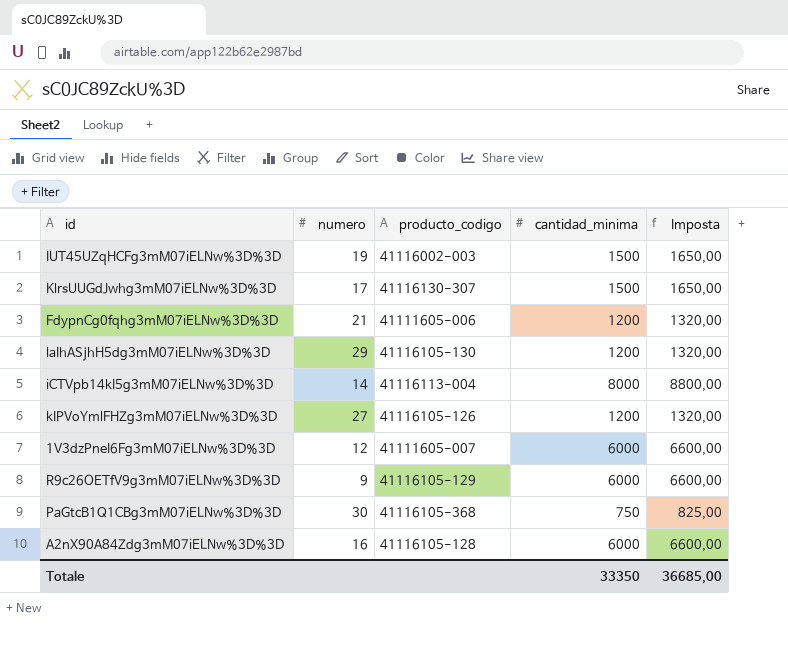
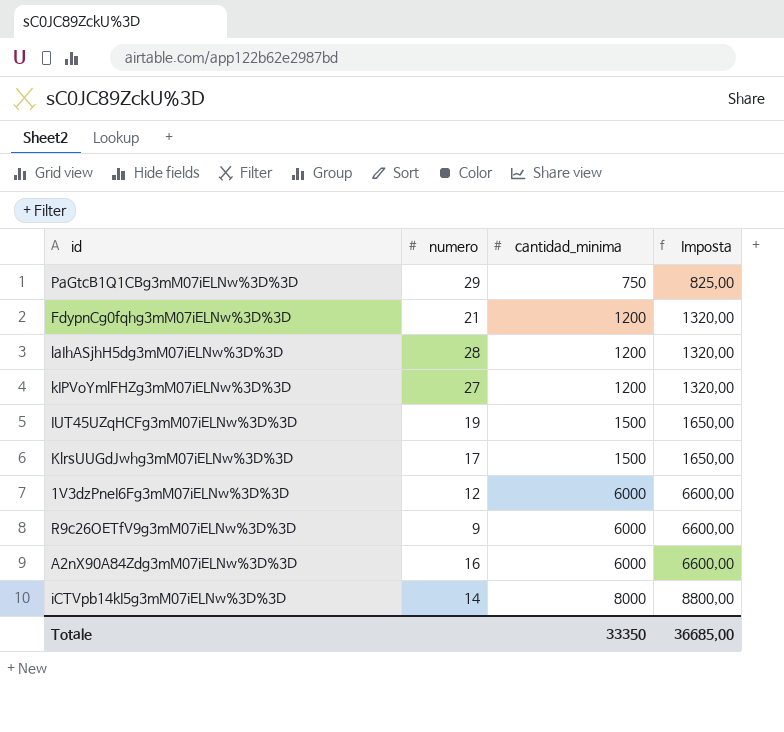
row order: none -> cantidad_minima ascending
column producto_codigo | position: 3 -> none
PaGtcB1Q1CBg3mM07iELNw%3D%3D | numero: 30 -> 29
laIhASjhH5dg3mM07iELNw%3D%3D | numero: 29 -> 28

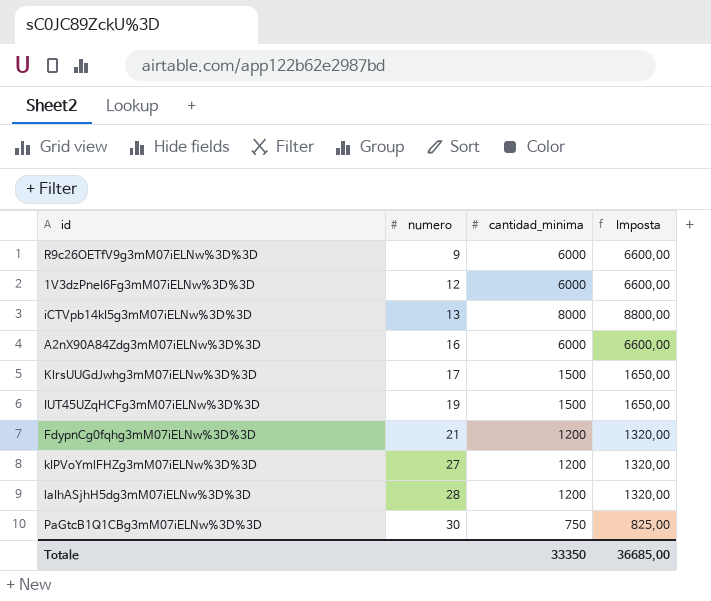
row order: cantidad_minima ascending -> numero ascending
iCTVpb14kI5g3mM07iELNw%3D%3D | numero: 14 -> 13
PaGtcB1Q1CBg3mM07iELNw%3D%3D | numero: 29 -> 30

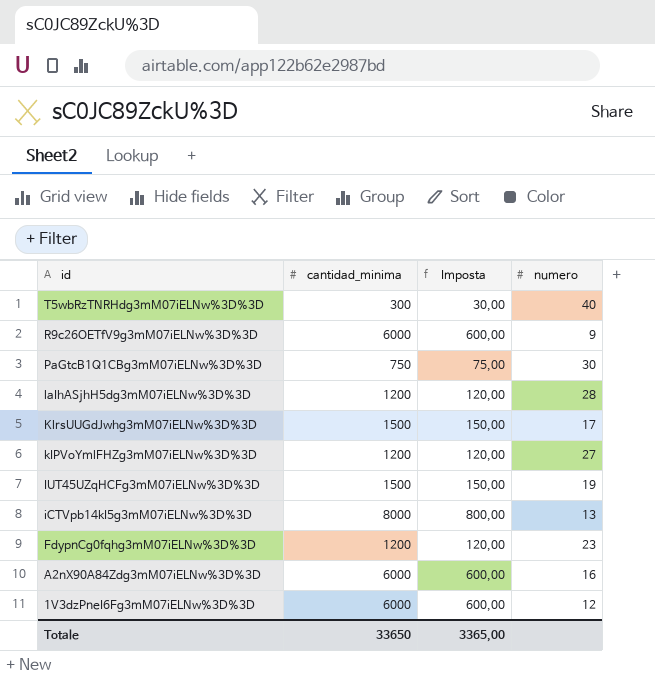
row order: numero ascending -> id descending
column Imposta | formula: [cantidad_minima] * 1,1 -> [cantidad_minima] * 0,1
column numero | position: 2 -> 4
row T5wbRzTNRHdg3mM07iELNw%3D%3D: none -> 300 | 30,00 | 40
FdypnCg0fqhg3mM07iELNw%3D%3D | numero: 21 -> 23
Totale | cantidad_minima: 33350 -> 33650
Totale | Imposta: 36685,00 -> 3365,00

